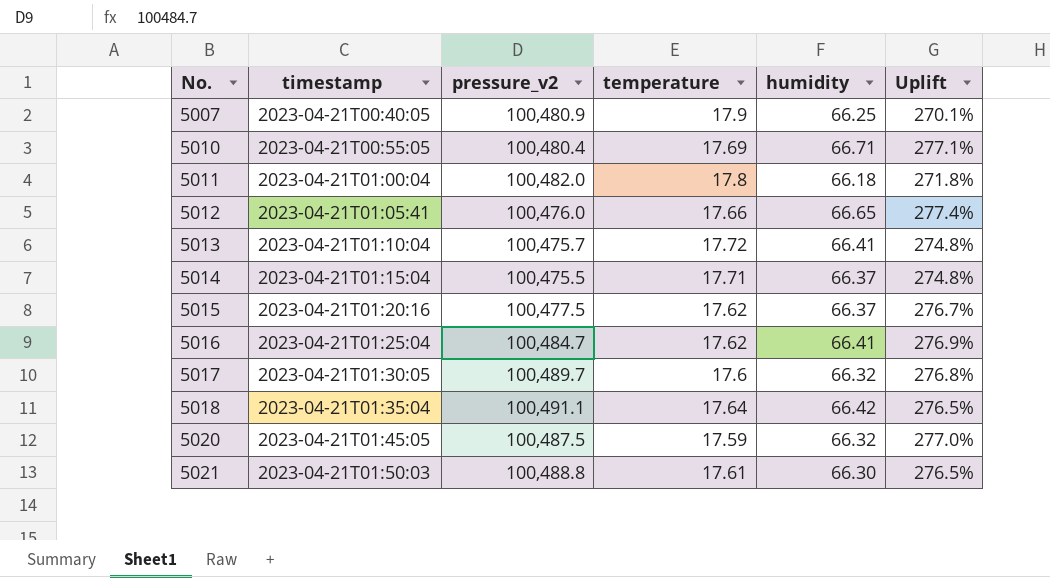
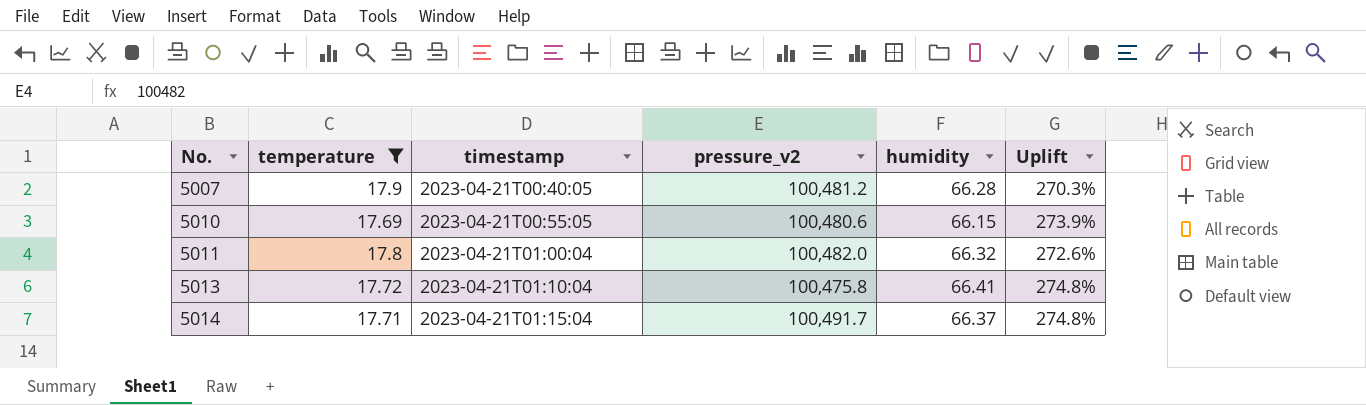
filter: none -> temperature >= 17.69
column temperature | position: 4 -> 2
5007 | pressure_v2: 100,480.9 -> 100,481.2
5007 | humidity: 66.25 -> 66.28
5007 | Uplift: 270.1% -> 270.3%
5010 | pressure_v2: 100,480.4 -> 100,480.6
5010 | humidity: 66.71 -> 66.15
5010 | Uplift: 277.1% -> 273.9%
5011 | humidity: 66.18 -> 66.32
5011 | Uplift: 271.8% -> 272.6%
5013 | pressure_v2: 100,475.7 -> 100,475.8
5014 | pressure_v2: 100,475.5 -> 100,491.7

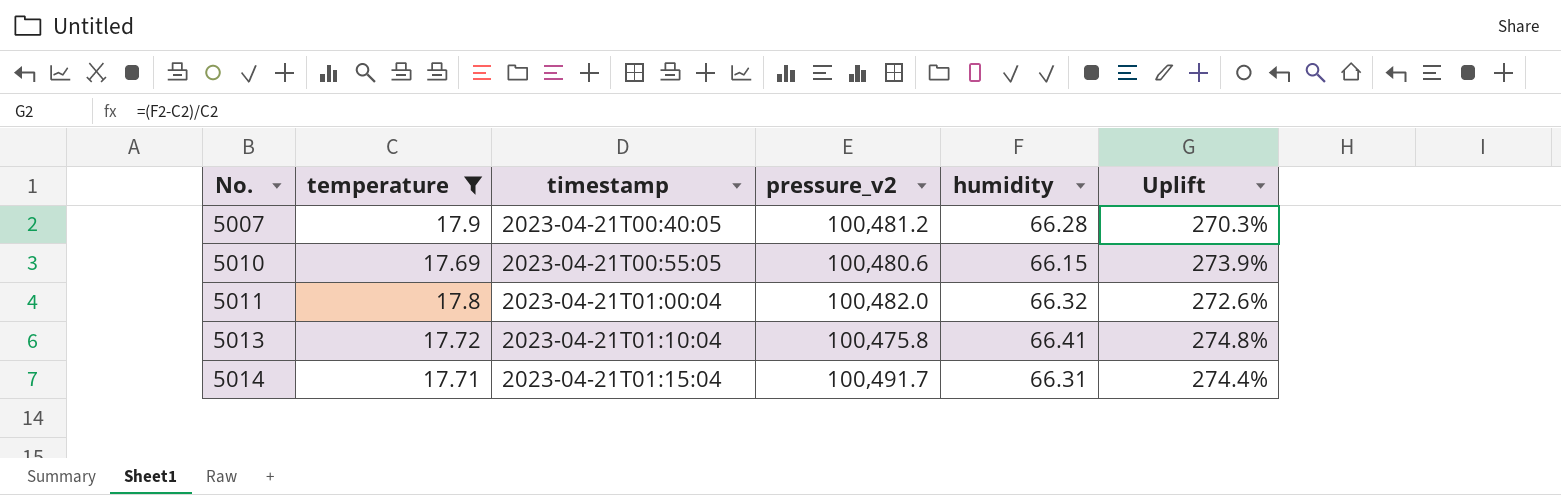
5014 | humidity: 66.37 -> 66.31
5014 | Uplift: 274.8% -> 274.4%

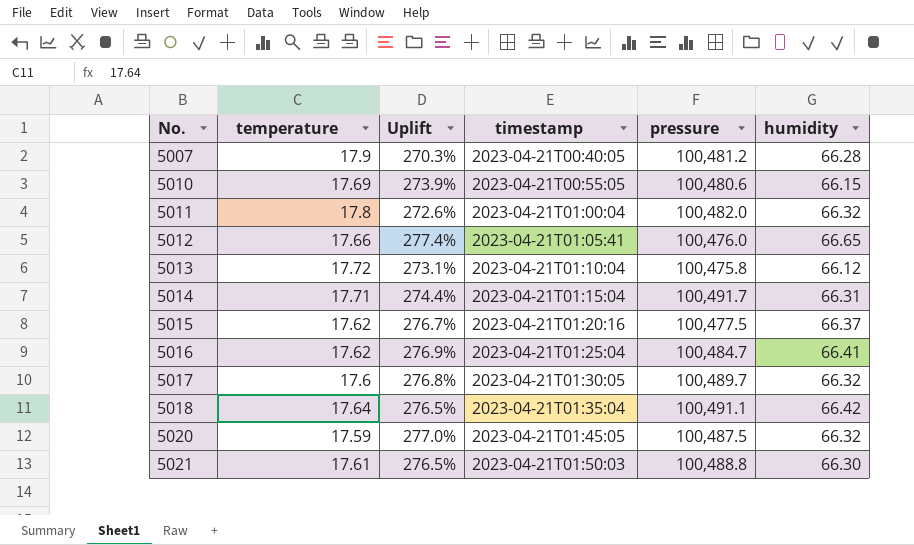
filter: temperature >= 17.69 -> none
column Uplift | position: 6 -> 3
column name: pressure_v2 -> pressure
5013 | Uplift: 274.8% -> 273.1%
5013 | humidity: 66.41 -> 66.12

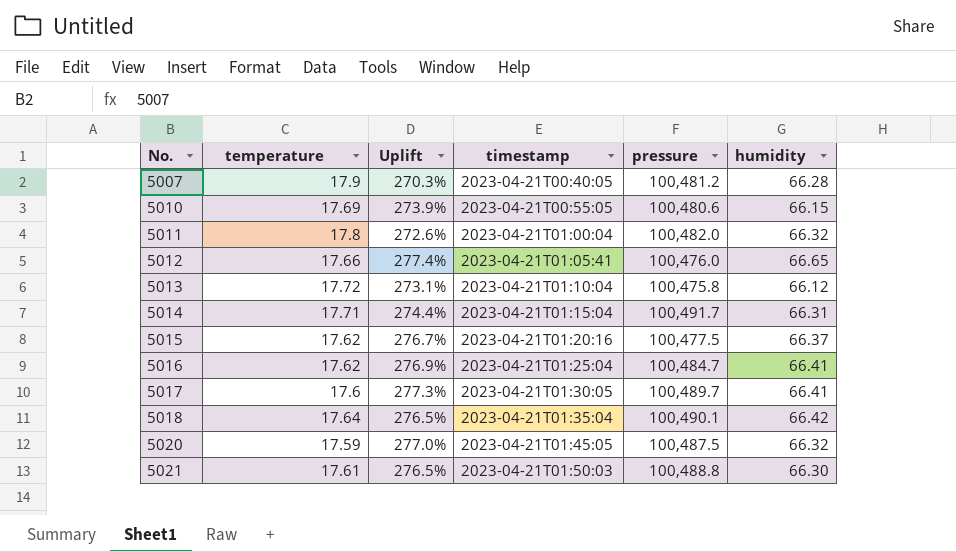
5017 | Uplift: 276.8% -> 277.3%
5017 | humidity: 66.32 -> 66.41
5018 | pressure: 100,491.1 -> 100,490.1

